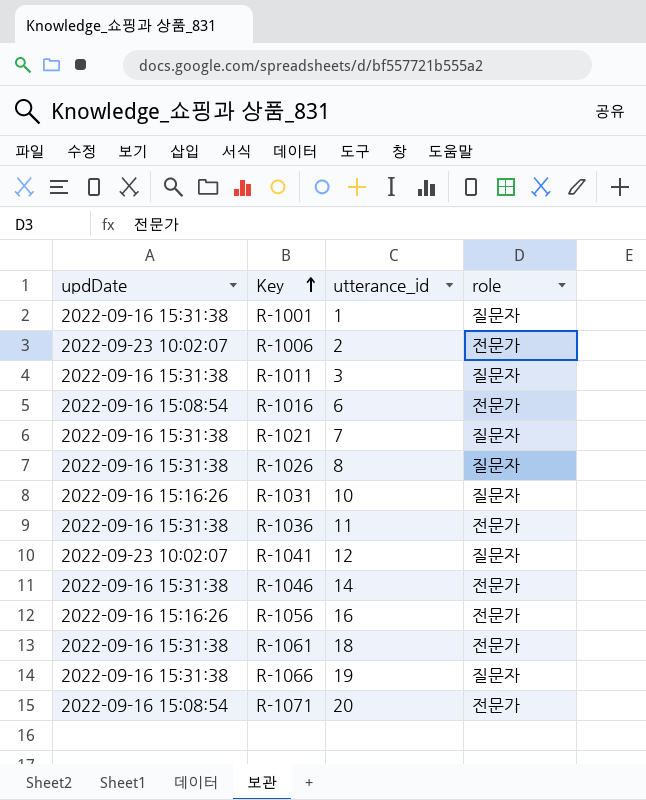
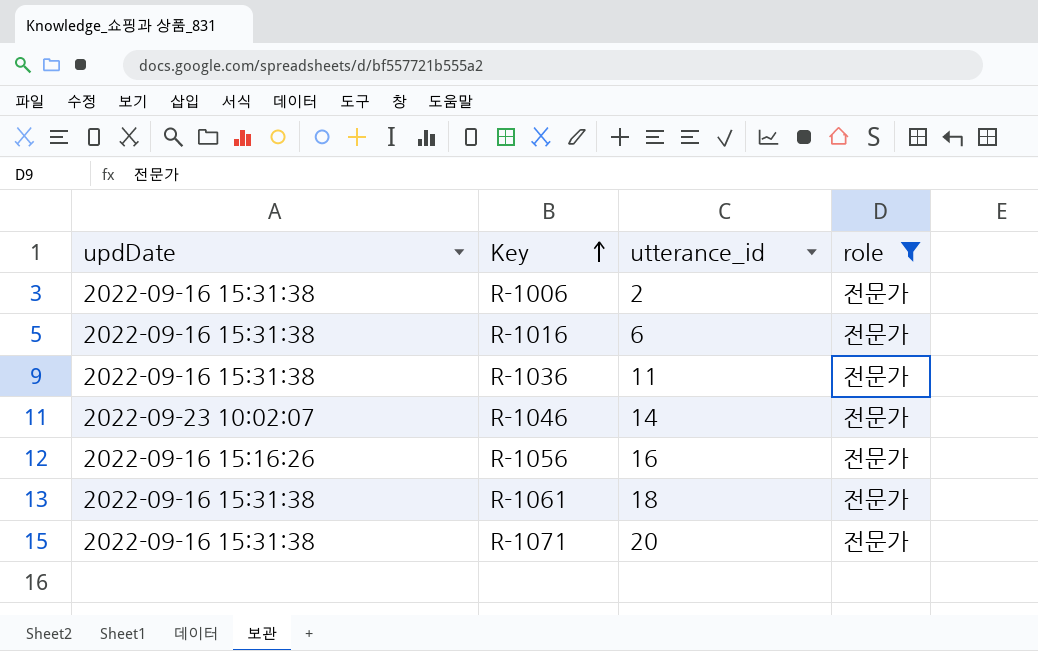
filter: none -> role = 전문가
R-1006 | updDate: 2022-09-23 10:02:07 -> 2022-09-16 15:31:38
R-1016 | updDate: 2022-09-16 15:08:54 -> 2022-09-16 15:31:38
R-1046 | updDate: 2022-09-16 15:31:38 -> 2022-09-23 10:02:07
R-1071 | updDate: 2022-09-16 15:08:54 -> 2022-09-16 15:31:38

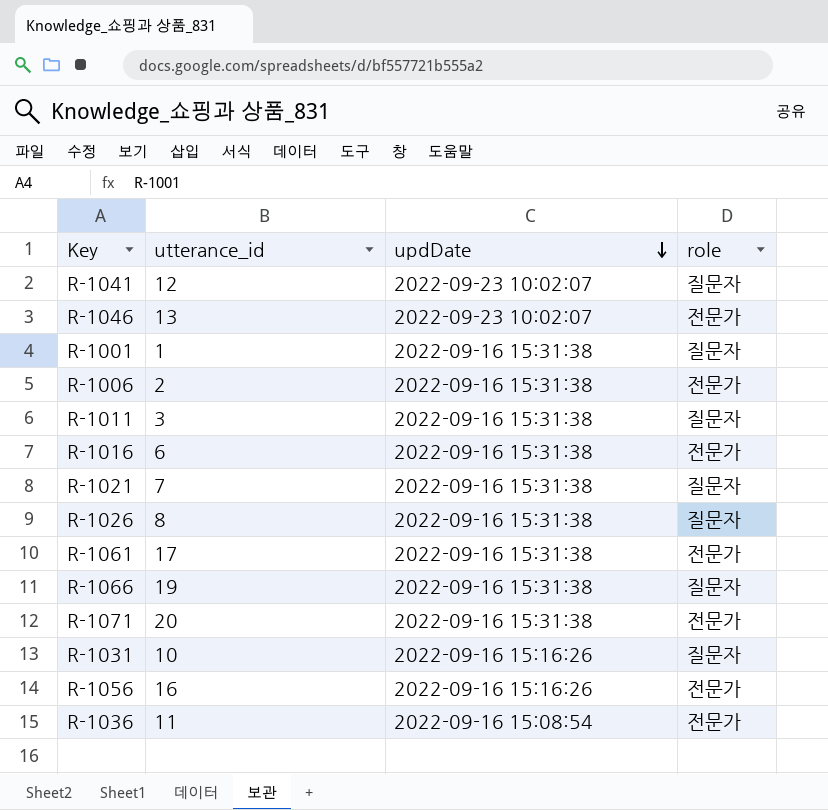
filter: role = 전문가 -> none
row order: Key ascending -> updDate descending
column updDate | position: 1 -> 3
R-1046 | utterance_id: 14 -> 13
R-1061 | utterance_id: 18 -> 17
R-1036 | updDate: 2022-09-16 15:31:38 -> 2022-09-16 15:08:54

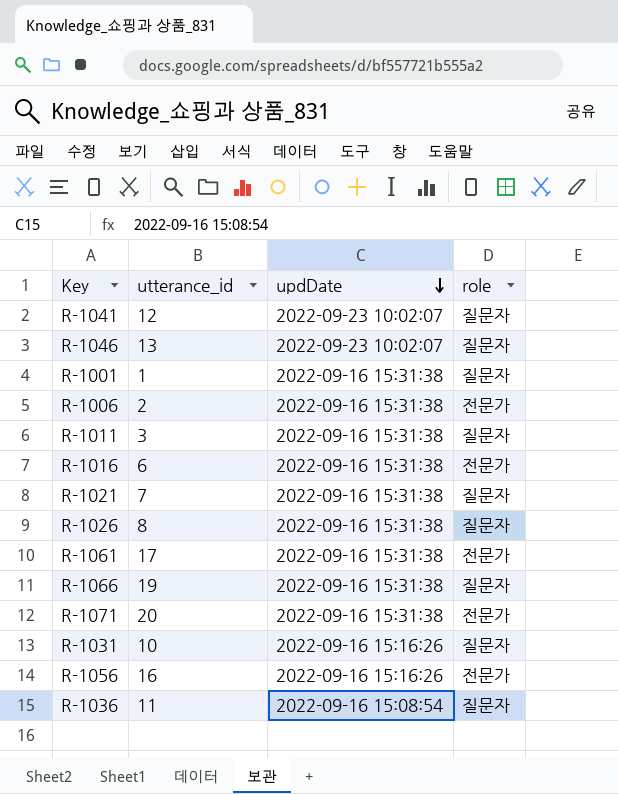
R-1046 | role: 전문가 -> 질문자
R-1036 | role: 전문가 -> 질문자

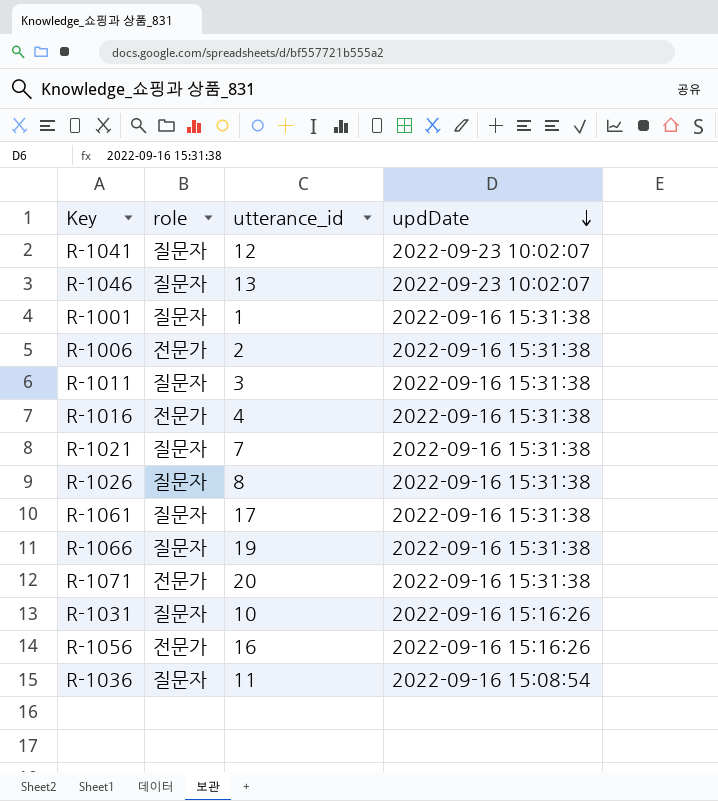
column role | position: 4 -> 2
R-1016 | utterance_id: 6 -> 4
R-1061 | role: 전문가 -> 질문자

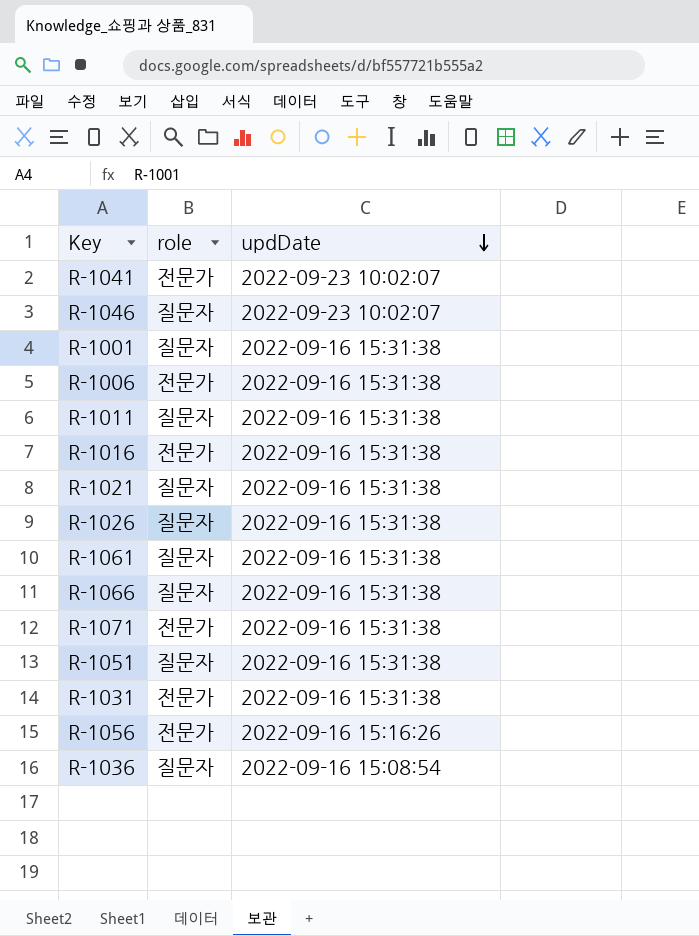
column utterance_id | position: 3 -> none
R-1041 | role: 질문자 -> 전문가
row R-1051: none -> 질문자 | 2022-09-16 15:31:38
R-1031 | role: 질문자 -> 전문가
R-1031 | updDate: 2022-09-16 15:16:26 -> 2022-09-16 15:31:38

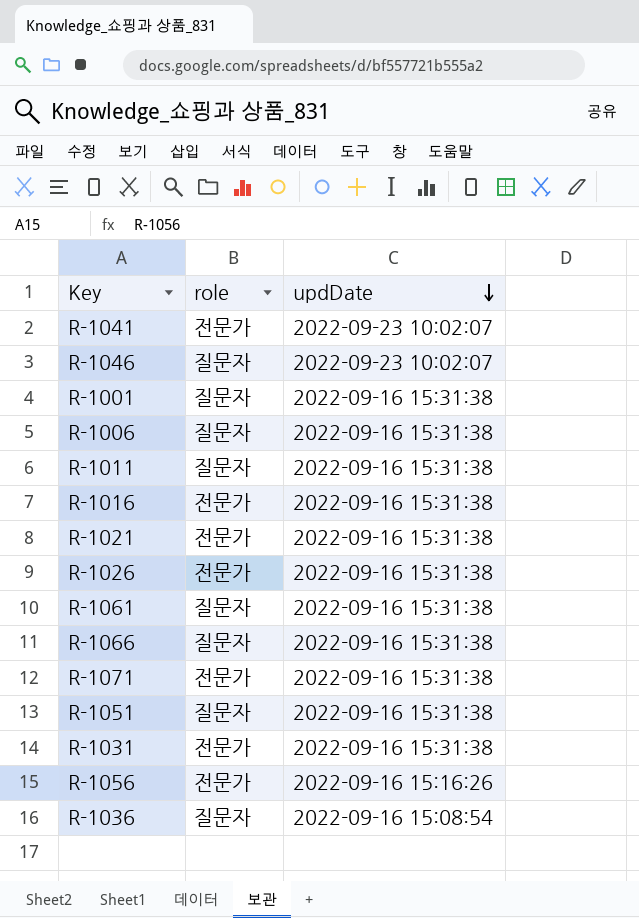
R-1006 | role: 전문가 -> 질문자
R-1021 | role: 질문자 -> 전문가
R-1026 | role: 질문자 -> 전문가

